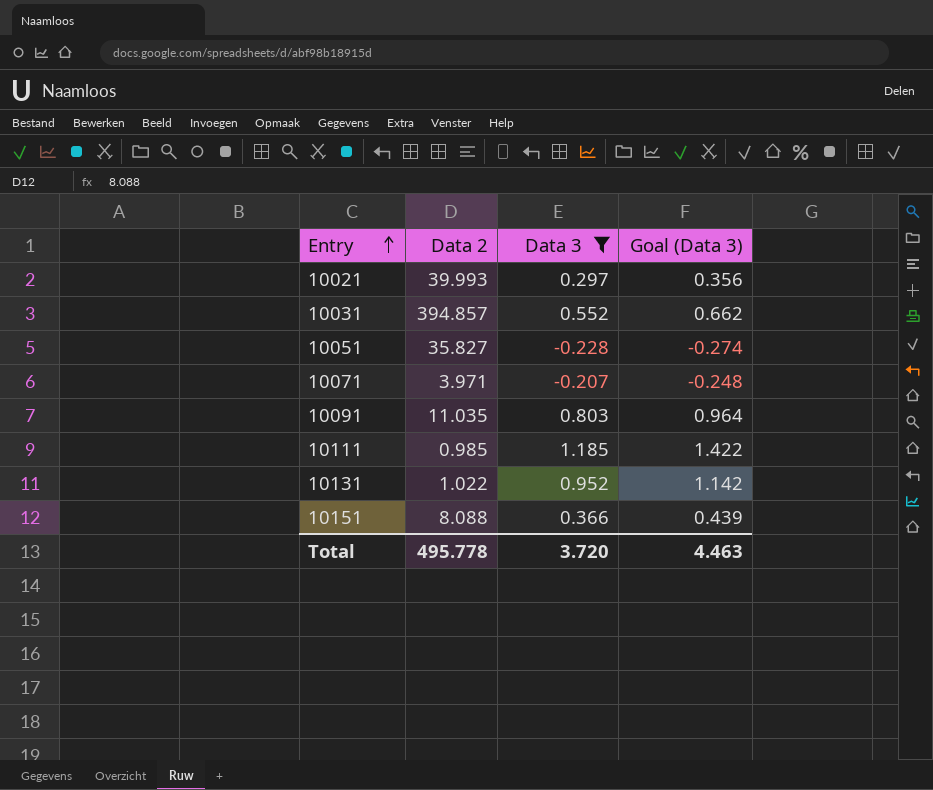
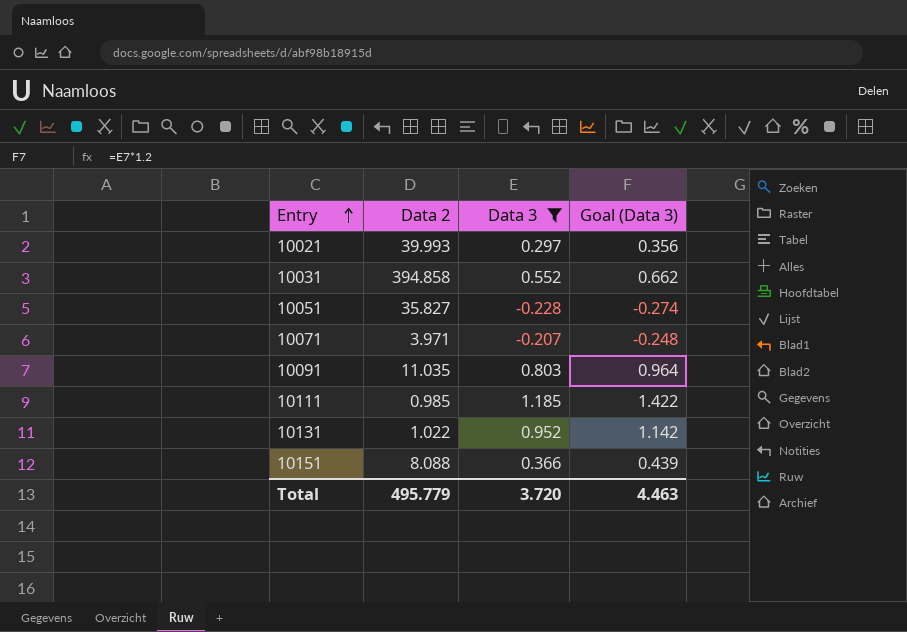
10031 | Data 2: 394.857 -> 394.858
Total | Data 2: 495.778 -> 495.779

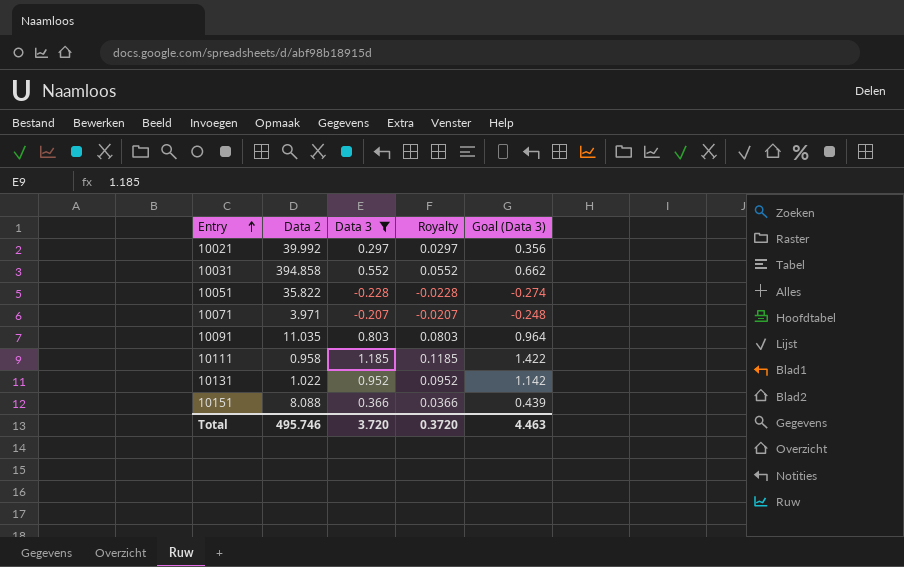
column Royalty | formula: none -> [Data 3] * 0.1
10021 | Data 2: 39.993 -> 39.992
10051 | Data 2: 35.827 -> 35.822
10111 | Data 2: 0.985 -> 0.958
Total | Data 2: 495.779 -> 495.746

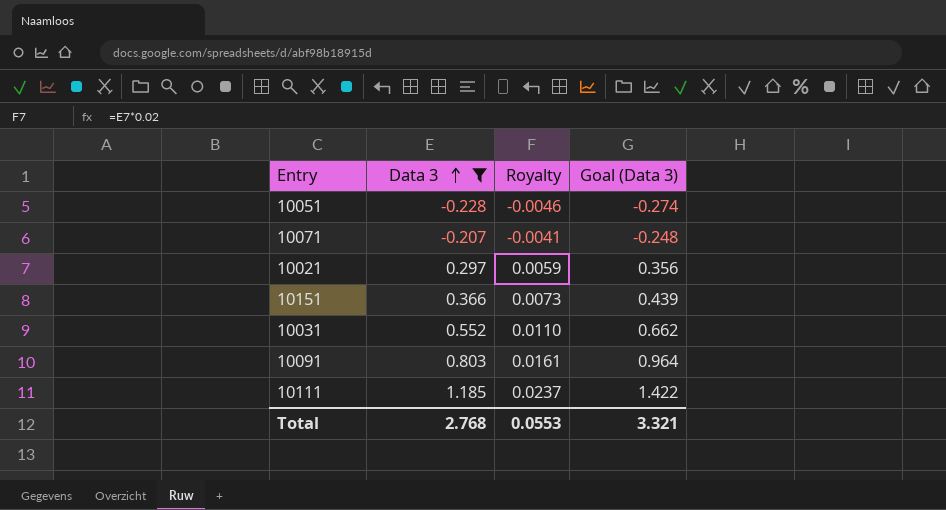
row order: Entry ascending -> Data 3 ascending
column Data 2 | position: 2 -> none
column Royalty | formula: [Data 3] * 0.1 -> [Data 3] * 0.02
row 10131: 1.022 | 0.952 | 0.0952 | 1.142 -> none
Total | Data 3: 3.720 -> 2.768
Total | Royalty: 0.3720 -> 0.0553
Total | Goal (Data 3): 4.463 -> 3.321

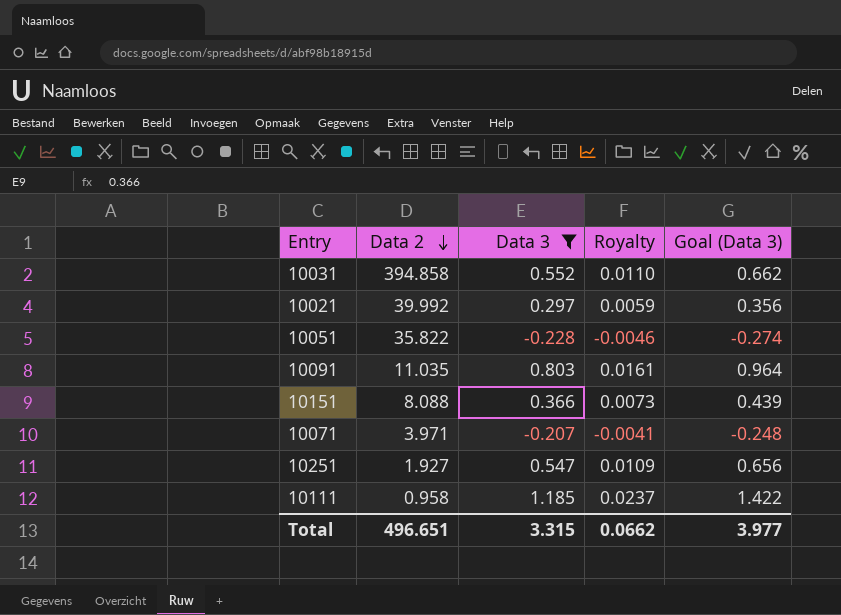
row order: Data 3 ascending -> Data 2 descending
column Data 2 | position: none -> 2
row 10251: none -> 1.927 | 0.547 | 0.0109 | 0.656
Total | Data 3: 2.768 -> 3.315
Total | Royalty: 0.0553 -> 0.0662
Total | Goal (Data 3): 3.321 -> 3.977

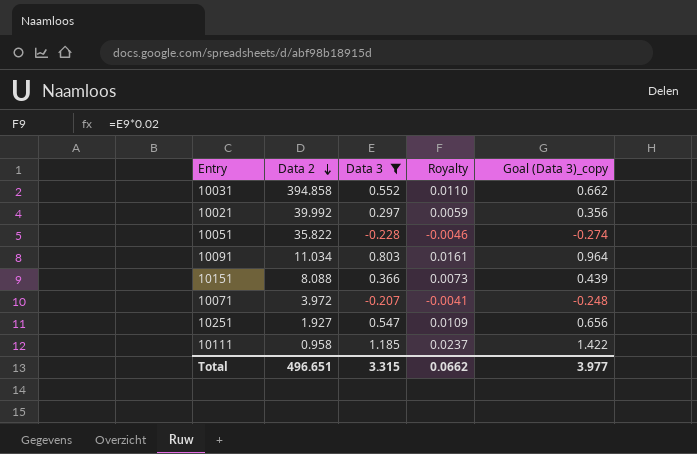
column name: Goal (Data 3) -> Goal (Data 3)_copy
10091 | Data 2: 11.035 -> 11.034
10071 | Data 2: 3.971 -> 3.972

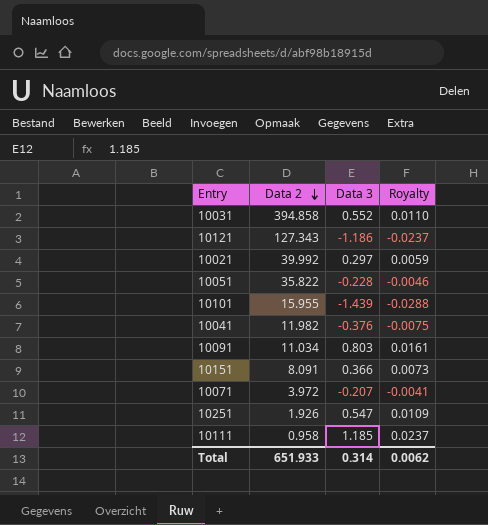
filter: Data 3 >= -0.228 -> none
column Goal (Data 3)_copy | formula: [Data 3] * 1.2 -> none
10151 | Data 2: 8.088 -> 8.091
10251 | Data 2: 1.927 -> 1.926
Total | Data 2: 496.651 -> 651.933
Total | Data 3: 3.315 -> 0.314
Total | Royalty: 0.0662 -> 0.0062

